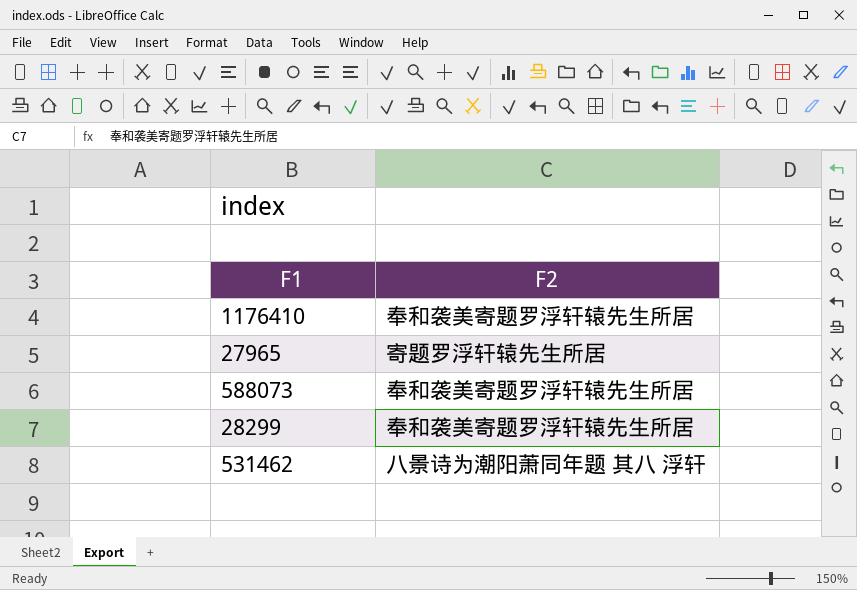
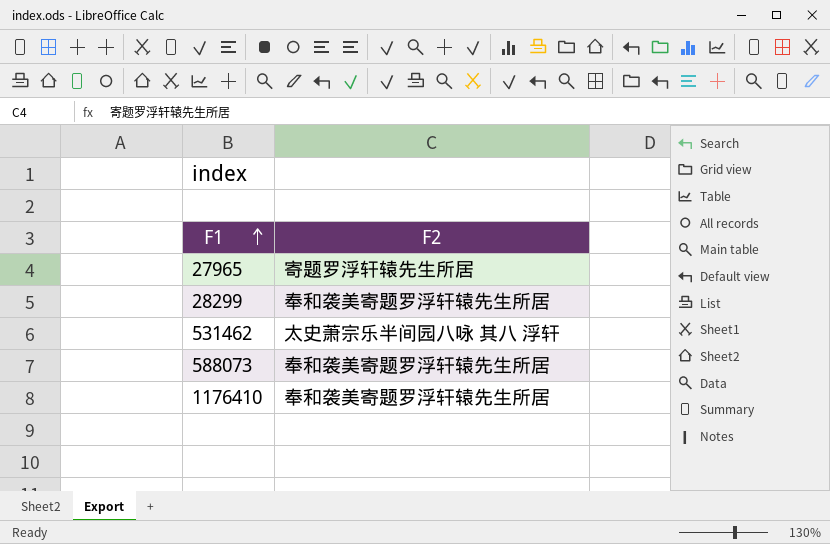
row order: none -> F1 ascending
531462 | F2: 八景诗为潮阳萧同年题 其八 浮轩 -> 太史萧宗乐半间园八咏 其八 浮轩

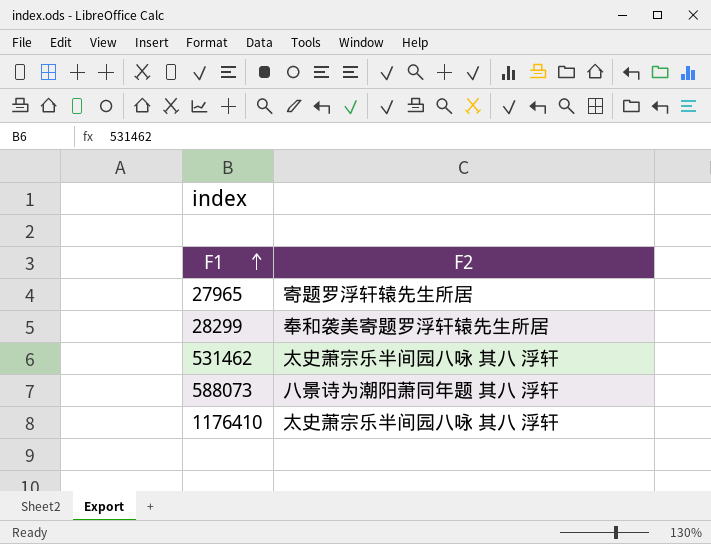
588073 | F2: 奉和袭美寄题罗浮轩辕先生所居 -> 八景诗为潮阳萧同年题 其八 浮轩
1176410 | F2: 奉和袭美寄题罗浮轩辕先生所居 -> 太史萧宗乐半间园八咏 其八 浮轩

